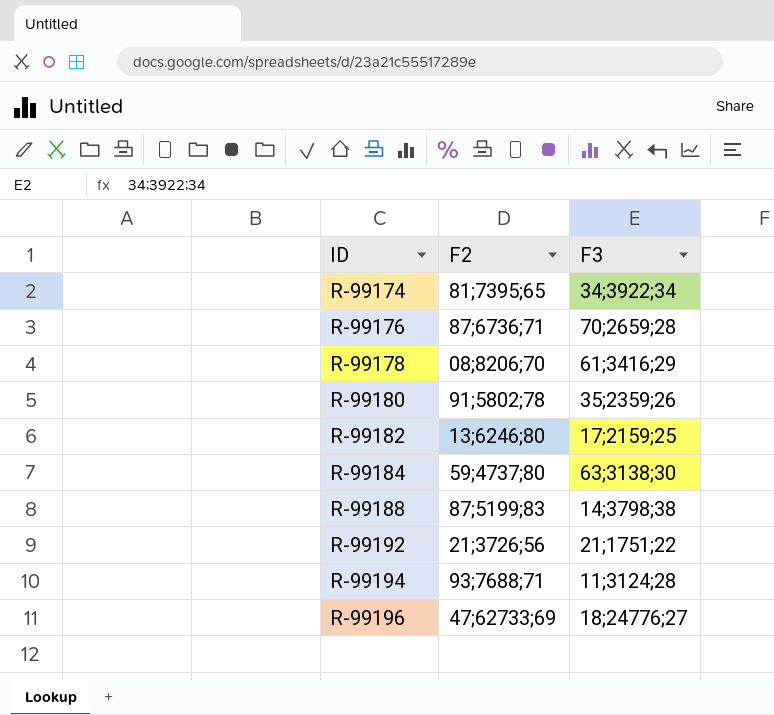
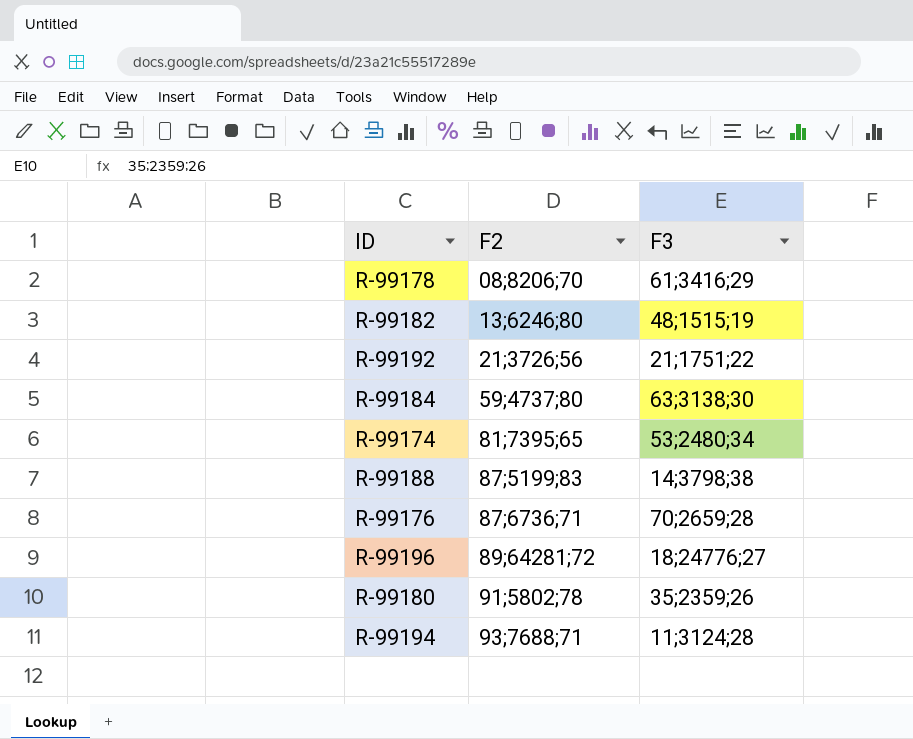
row order: ID ascending -> F2 ascending
R-99182 | F3: 17;2159;25 -> 48;1515;19
R-99174 | F3: 34;3922;34 -> 53;2480;34
R-99196 | F2: 47;62733;69 -> 89;64281;72

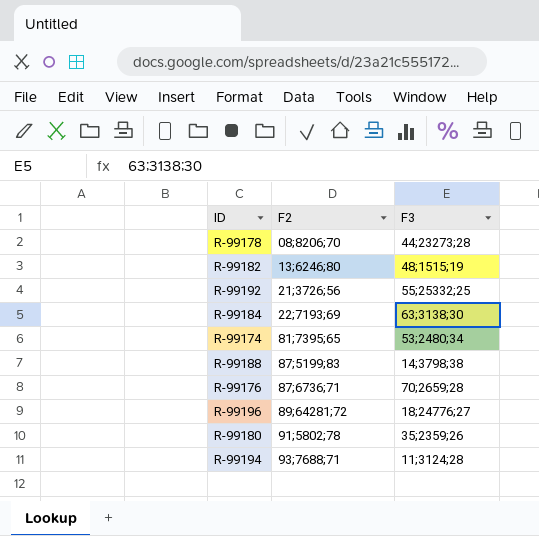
R-99178 | F3: 61;3416;29 -> 44;23273;28
R-99192 | F3: 21;1751;22 -> 55;25332;25
R-99184 | F2: 59;4737;80 -> 22;7193;69

